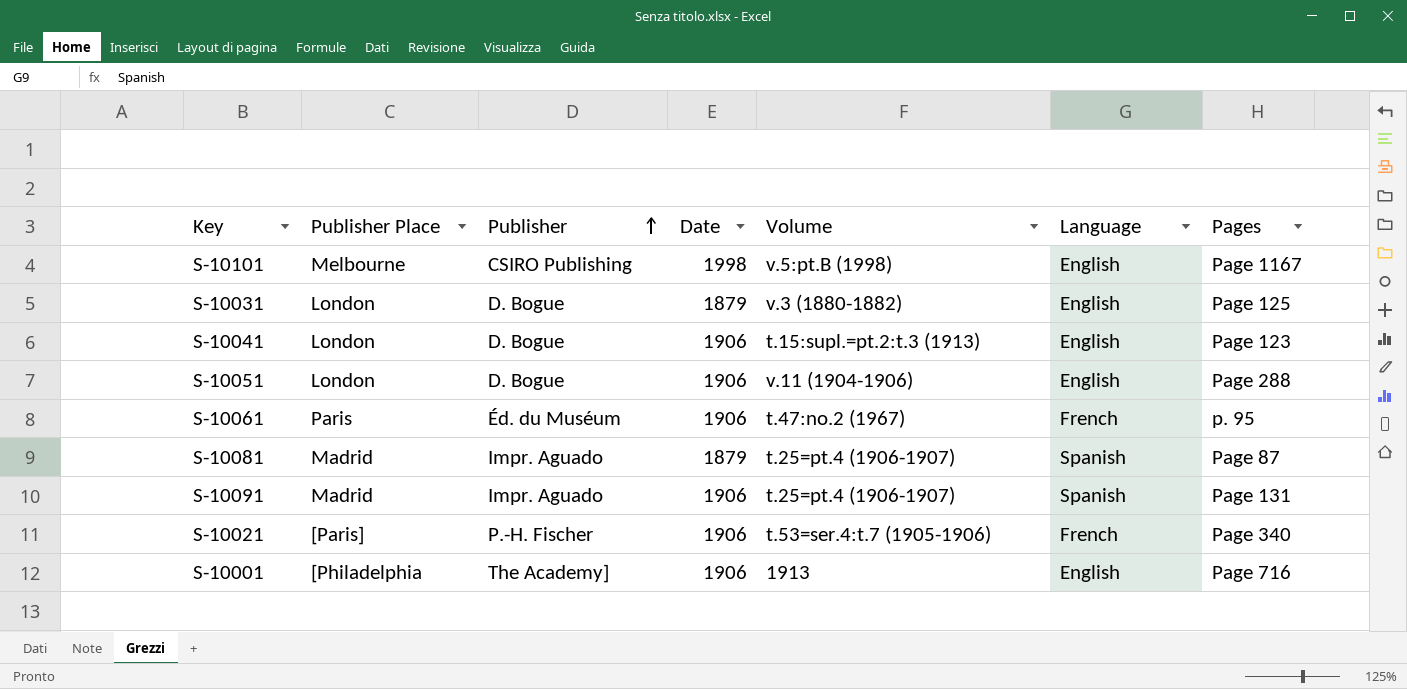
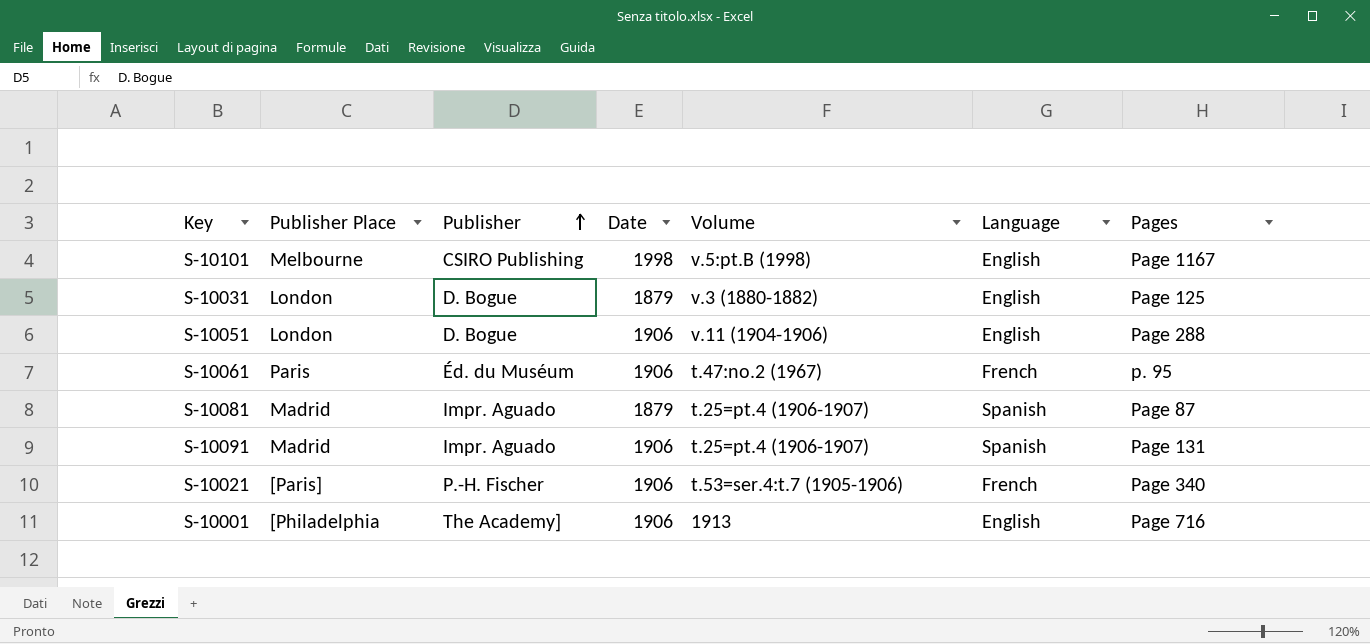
row S-10041: London | D. Bogue | 1906 | t.15:supl.=pt.2:t.3 (1913) | English | Page 123 -> none

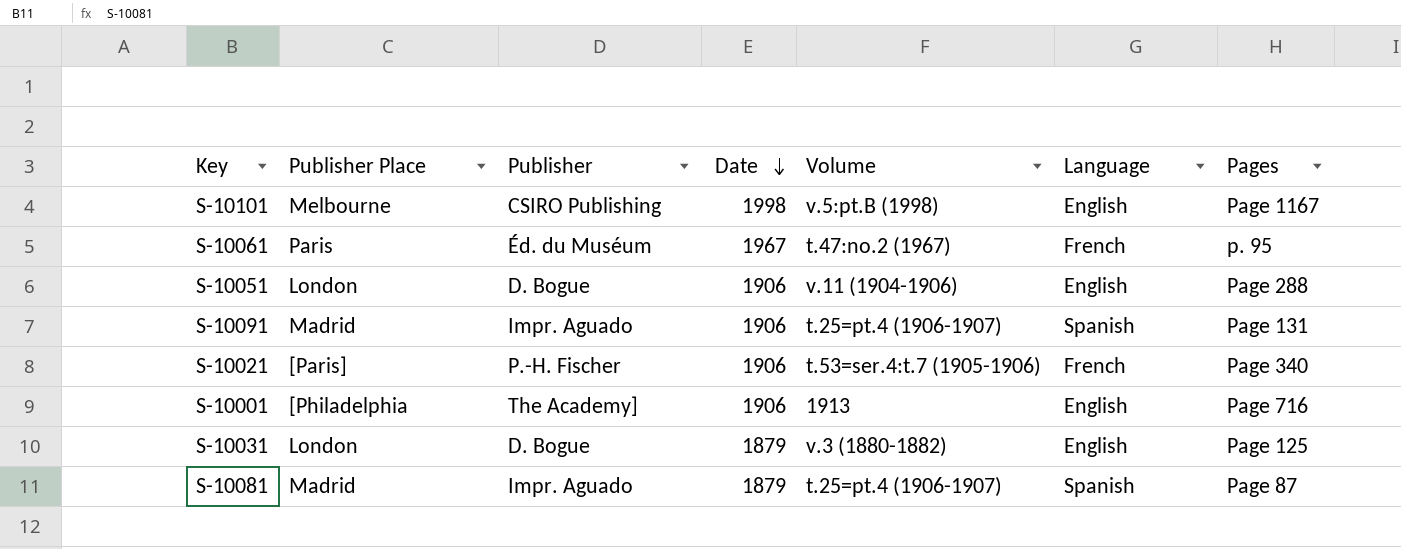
row order: Publisher ascending -> Date descending
S-10061 | Date: 1906 -> 1967

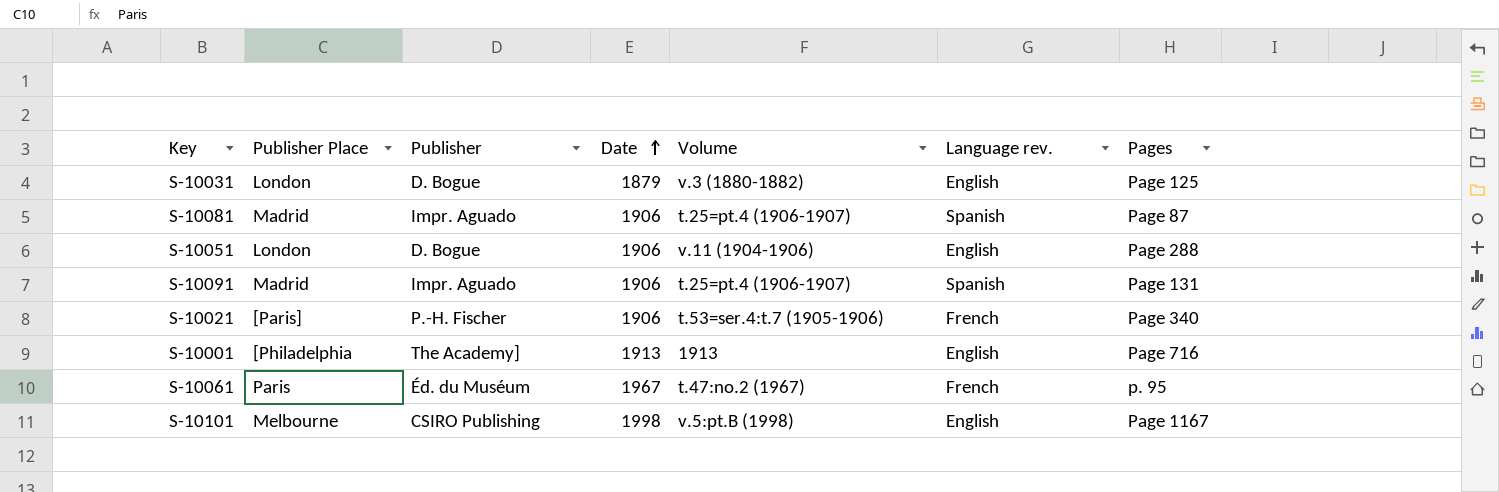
row order: Date descending -> Date ascending
column name: Language -> Language rev.
S-10081 | Date: 1879 -> 1906
S-10001 | Date: 1906 -> 1913

